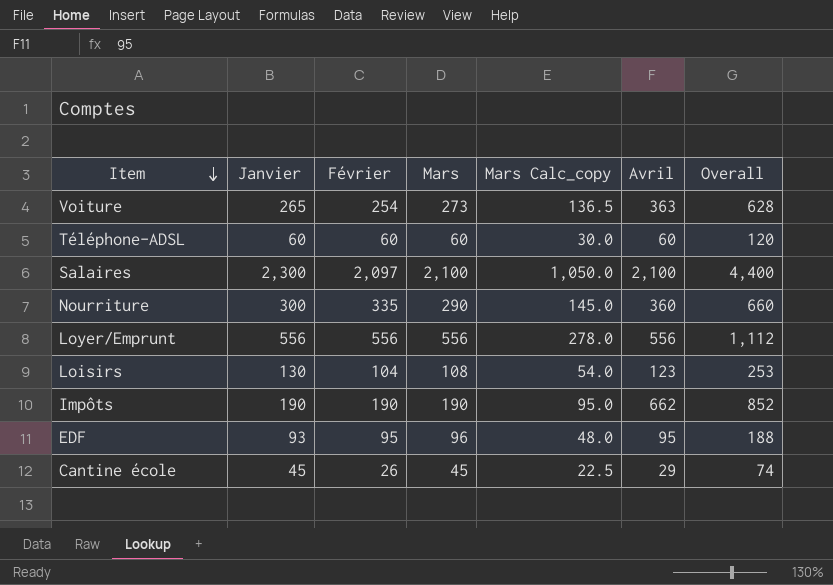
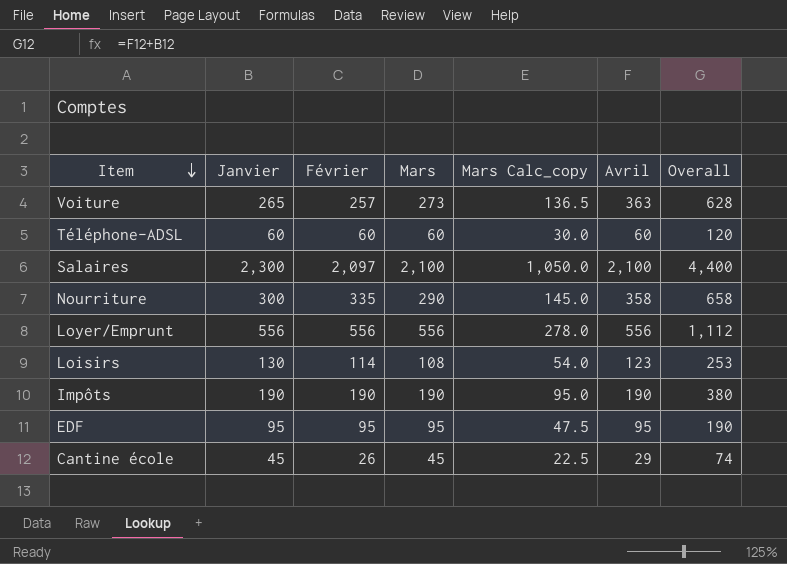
Voiture | Février: 254 -> 257
Nourriture | Avril: 360 -> 358
Nourriture | Overall: 660 -> 658
Loisirs | Février: 104 -> 114
Impôts | Avril: 662 -> 190
Impôts | Overall: 852 -> 380
EDF | Janvier: 93 -> 95
EDF | Mars: 96 -> 95
EDF | Mars Calc_copy: 48.0 -> 47.5
EDF | Overall: 188 -> 190

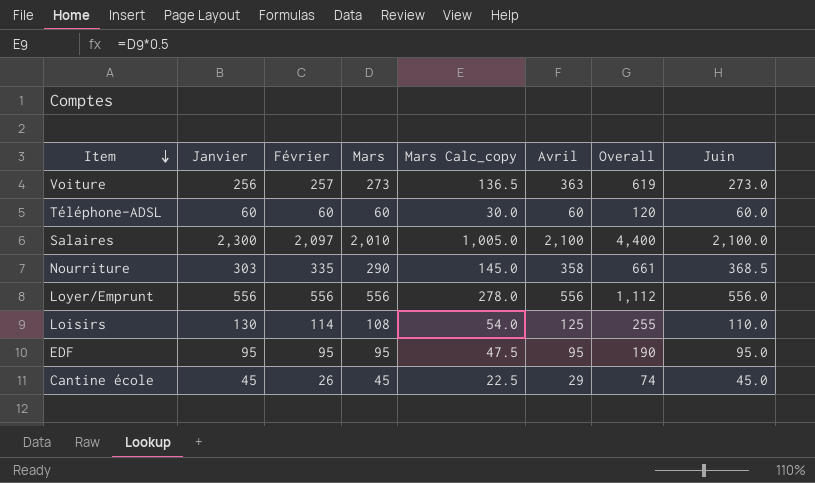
column Juin | position: none -> 8
row Impôts: 190 | 190 | 190 | 95.0 | 190 | 380 -> none
Voiture | Janvier: 265 -> 256
Voiture | Overall: 628 -> 619
Salaires | Mars: 2,100 -> 2,010
Salaires | Mars Calc_copy: 1,050.0 -> 1,005.0
Nourriture | Janvier: 300 -> 303
Nourriture | Overall: 658 -> 661
Loisirs | Avril: 123 -> 125
Loisirs | Overall: 253 -> 255

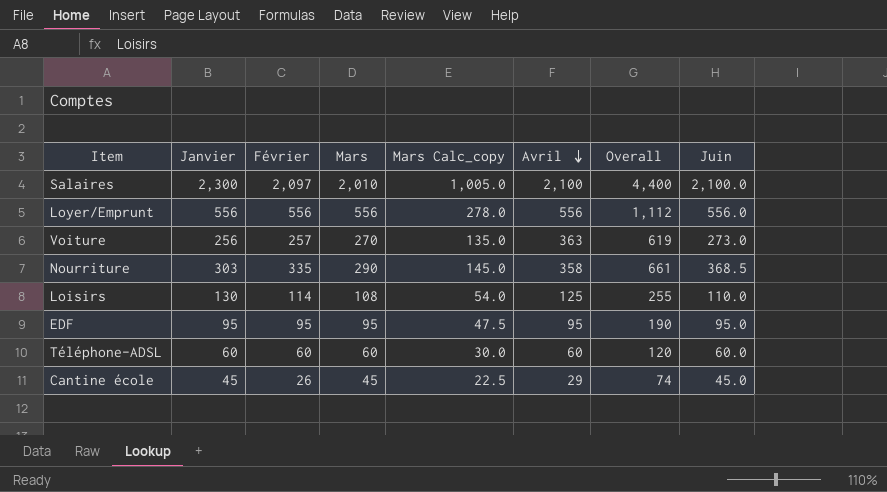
row order: Item descending -> Avril descending
Voiture | Mars: 273 -> 270
Voiture | Mars Calc_copy: 136.5 -> 135.0

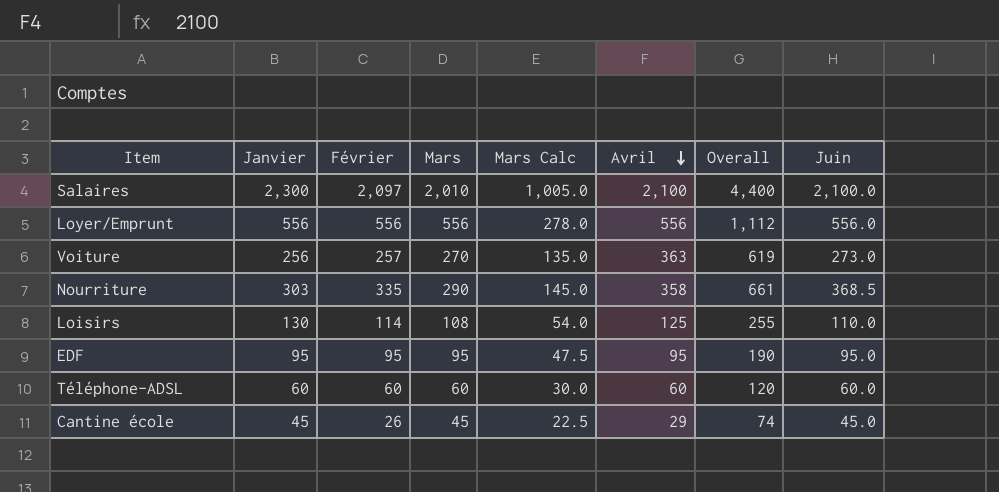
column name: Mars Calc_copy -> Mars Calc

